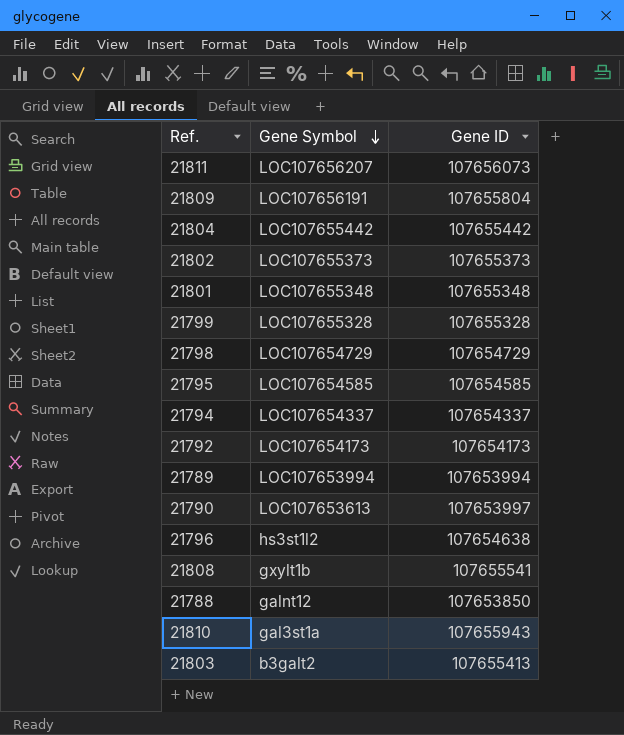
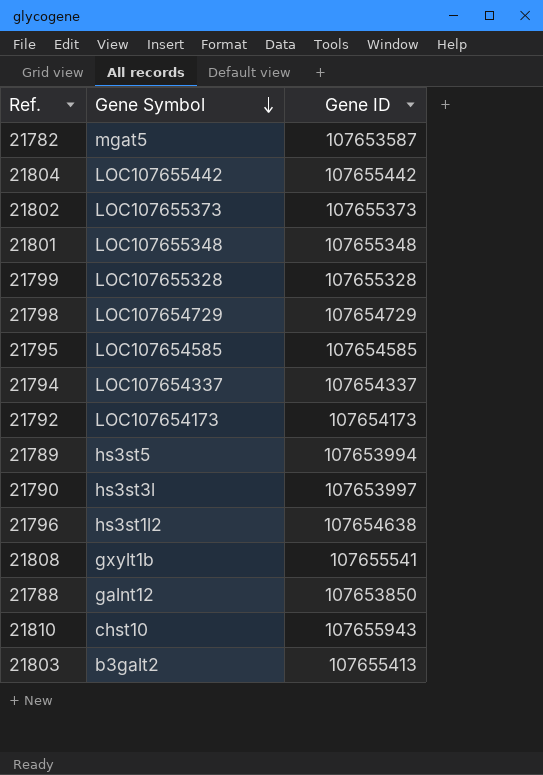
row 21811: LOC107656207 | 107656073 -> none
row 21809: LOC107656191 | 107655804 -> none
row 21782: none -> mgat5 | 107653587
21789 | Gene Symbol: LOC107653994 -> hs3st5
21790 | Gene Symbol: LOC107653613 -> hs3st3l
21810 | Gene Symbol: gal3st1a -> chst10

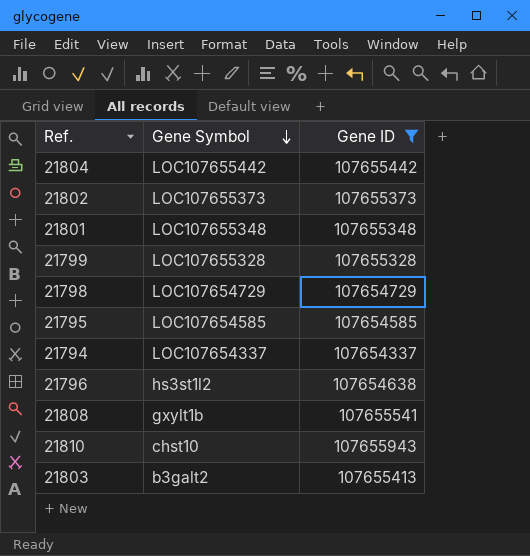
filter: none -> Gene ID >= 107654337

